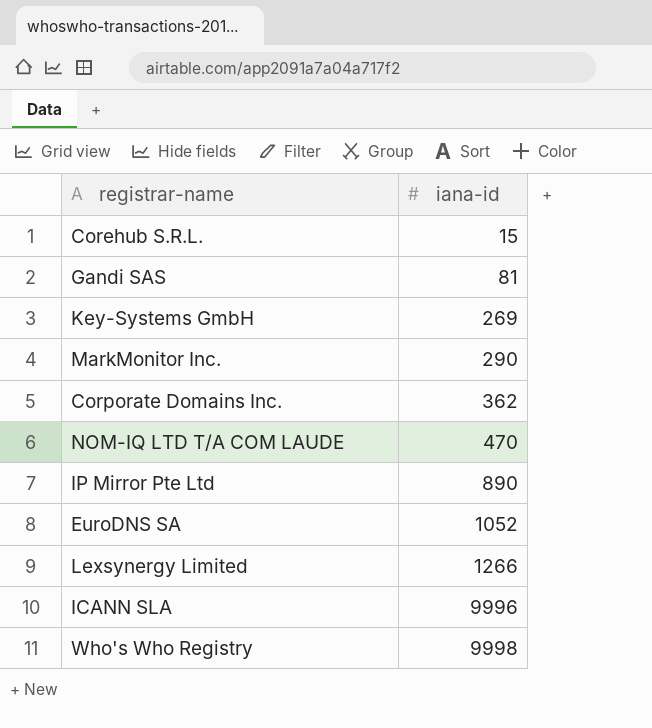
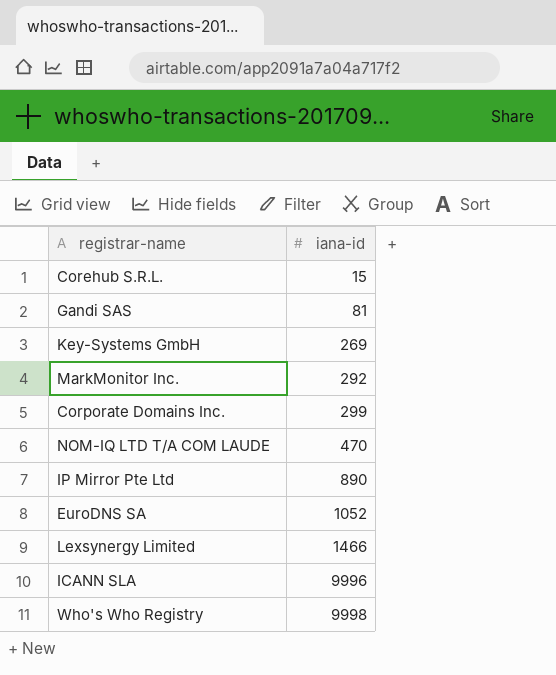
MarkMonitor Inc. | iana-id: 290 -> 292
Corporate Domains Inc. | iana-id: 362 -> 299
Lexsynergy Limited | iana-id: 1266 -> 1466

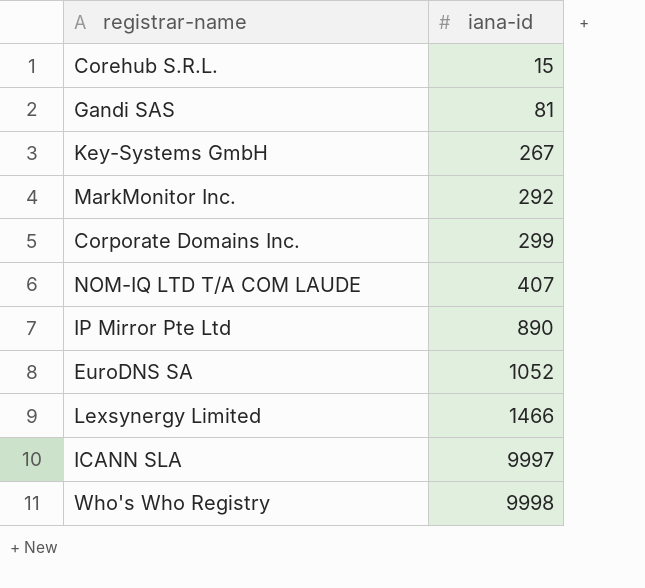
Key-Systems GmbH | iana-id: 269 -> 267
NOM-IQ LTD T/A COM LAUDE | iana-id: 470 -> 407
ICANN SLA | iana-id: 9996 -> 9997

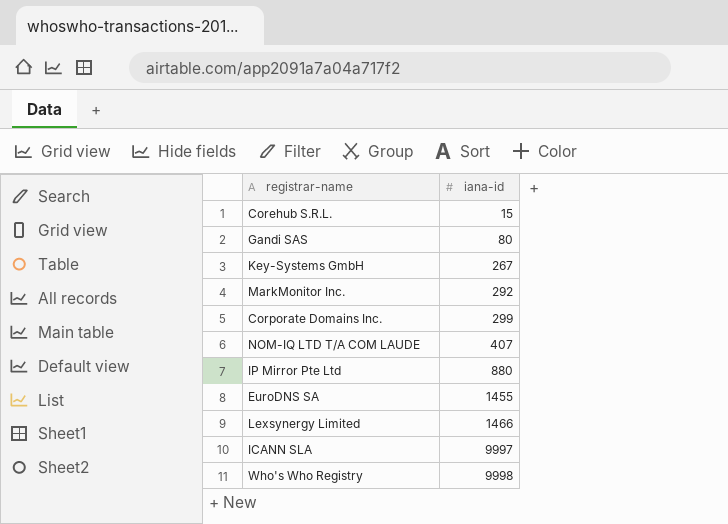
Gandi SAS | iana-id: 81 -> 80
IP Mirror Pte Ltd | iana-id: 890 -> 880
EuroDNS SA | iana-id: 1052 -> 1455

